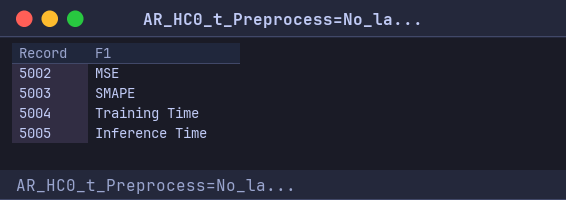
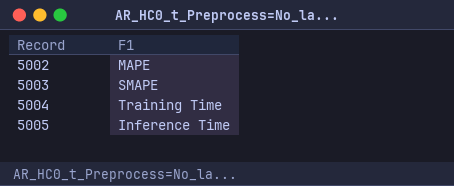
5002 | F1: MSE -> MAPE

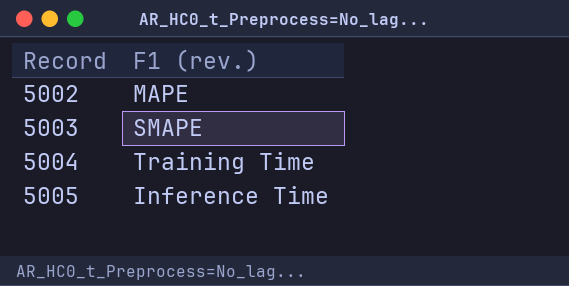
column name: F1 -> F1 (rev.)

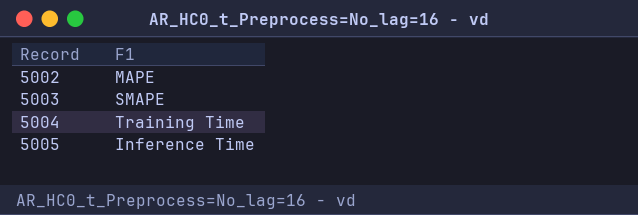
column name: F1 (rev.) -> F1

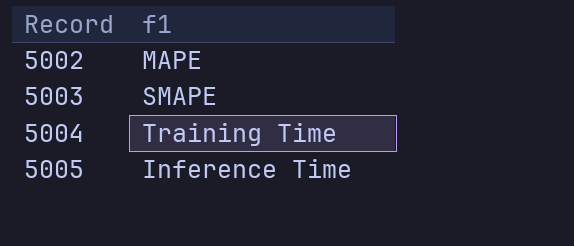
column name: F1 -> f1

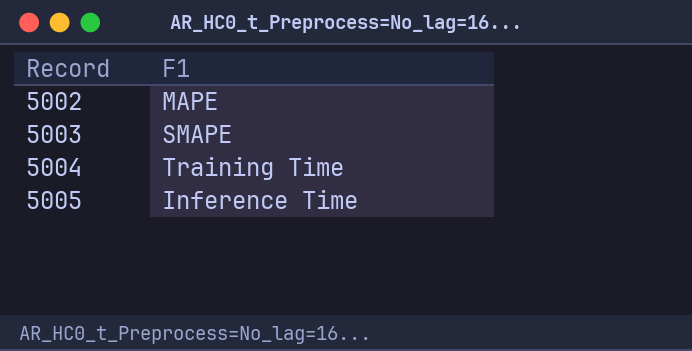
column name: f1 -> F1

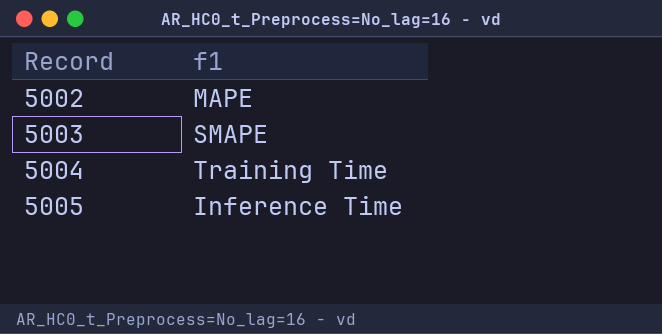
column name: F1 -> f1

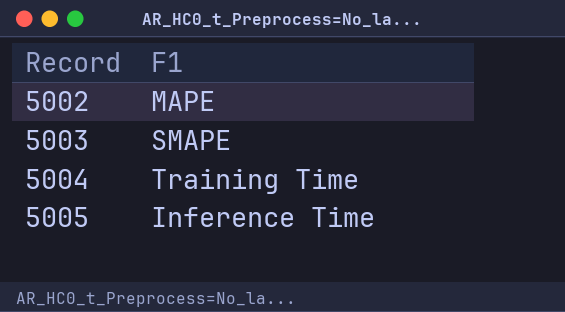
column name: f1 -> F1

